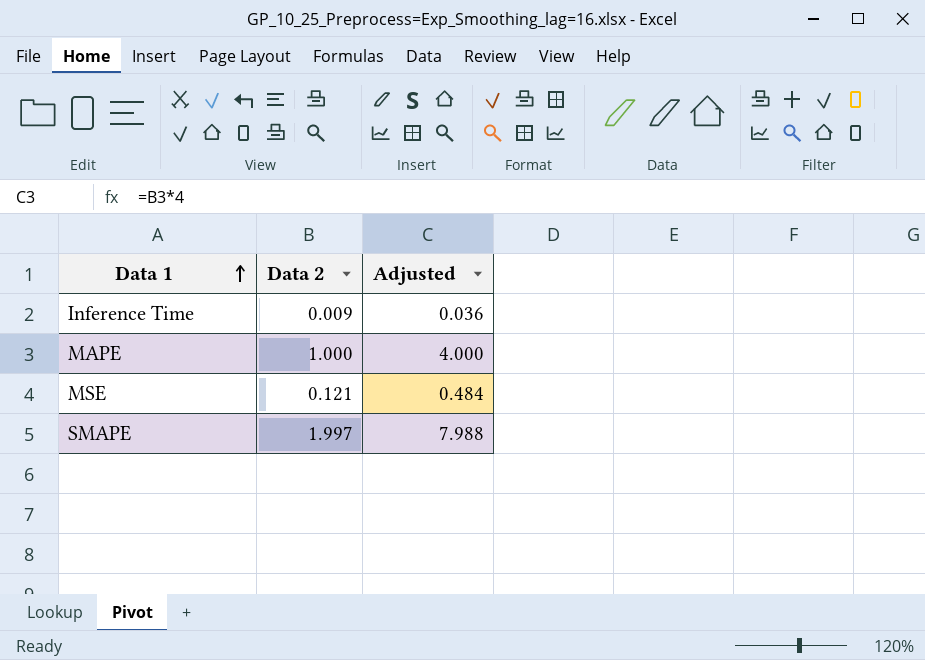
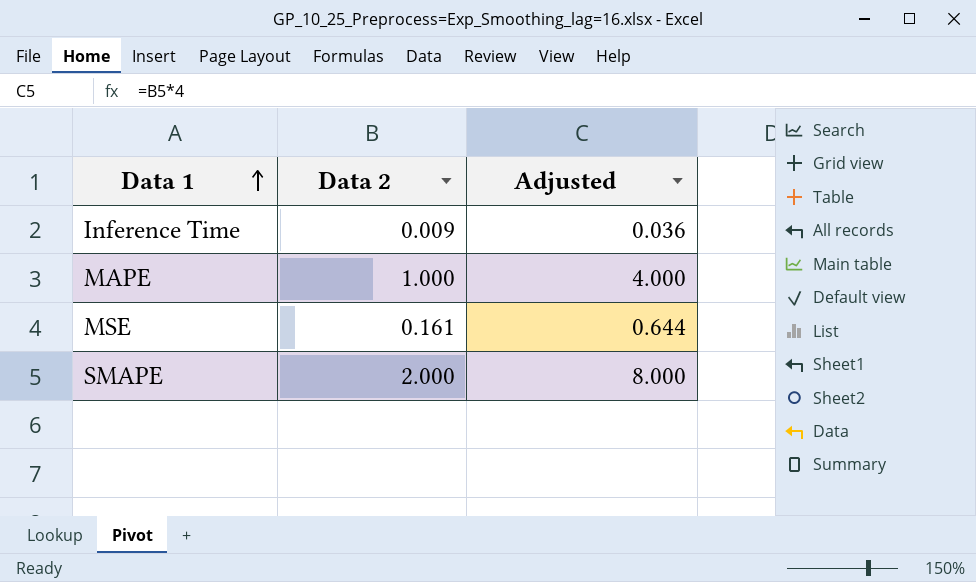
MSE | Data 2: 0.121 -> 0.161
MSE | Adjusted: 0.484 -> 0.644
SMAPE | Data 2: 1.997 -> 2.000
SMAPE | Adjusted: 7.988 -> 8.000

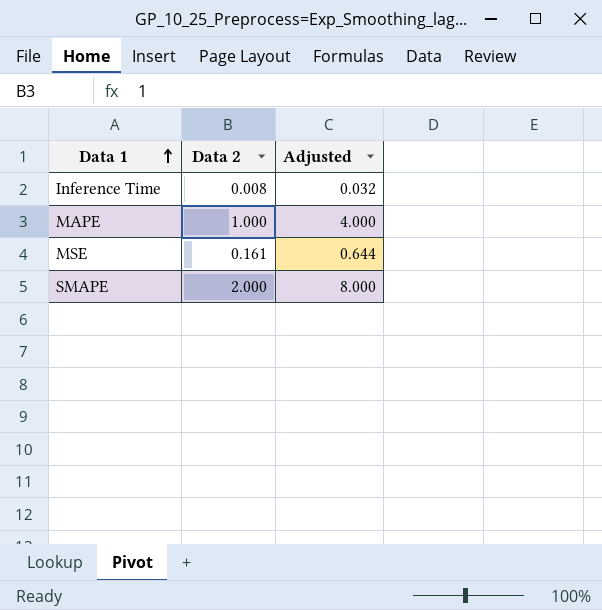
Inference Time | Data 2: 0.009 -> 0.008
Inference Time | Adjusted: 0.036 -> 0.032

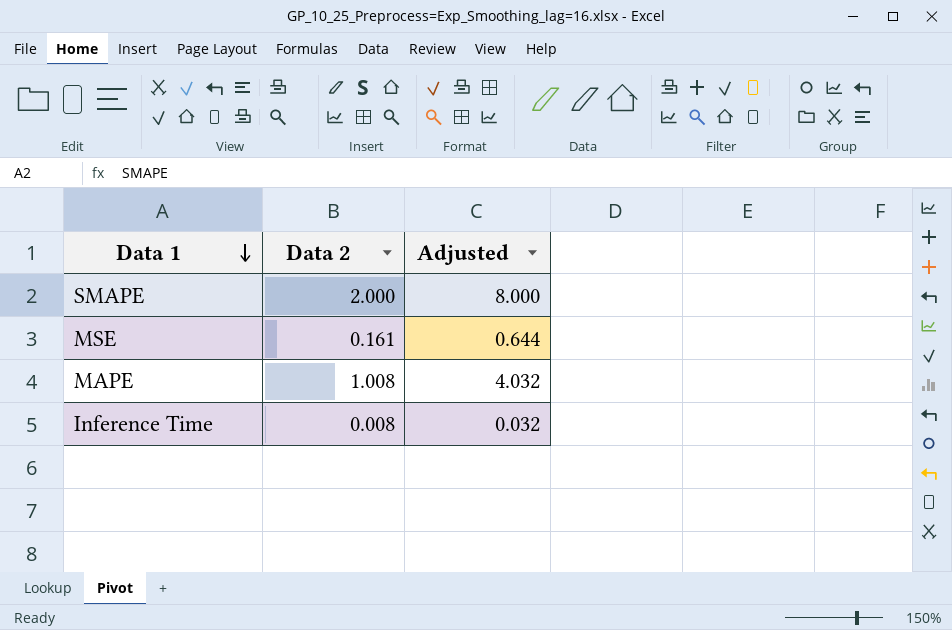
row order: Data 1 ascending -> Data 1 descending
MAPE | Data 2: 1.000 -> 1.008
MAPE | Adjusted: 4.000 -> 4.032

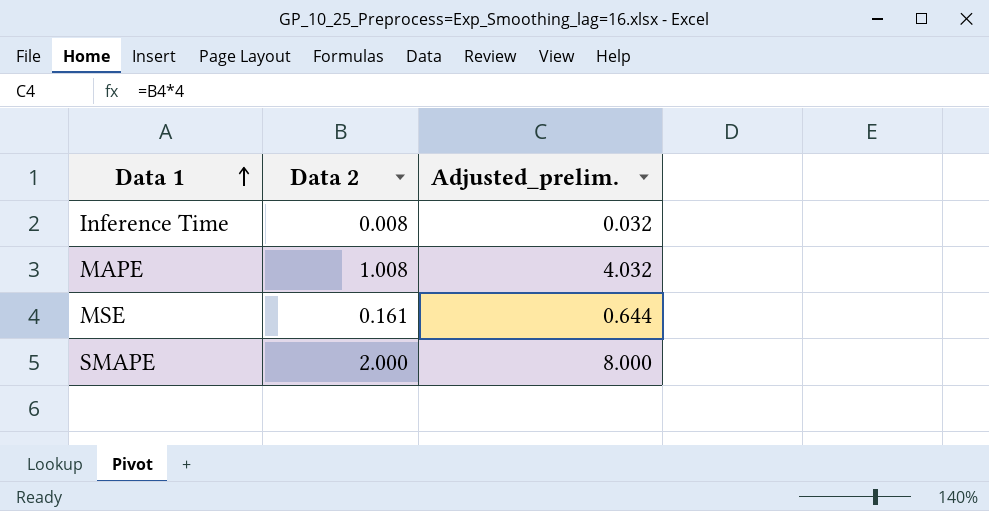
row order: Data 1 descending -> Data 1 ascending
column name: Adjusted -> Adjusted_prelim.

